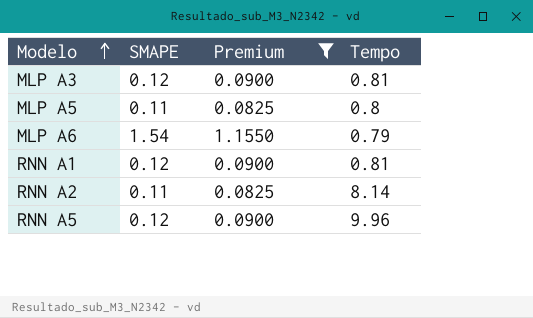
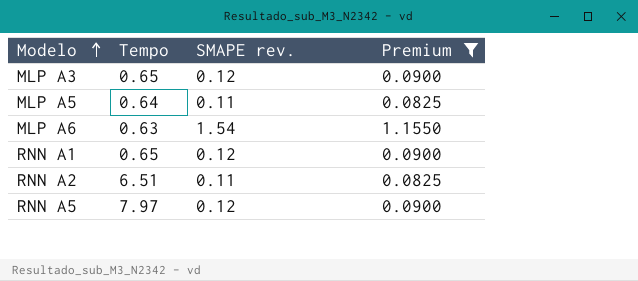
column Tempo | position: 4 -> 2
column name: SMAPE -> SMAPE rev.
MLP A3 | Tempo: 0.81 -> 0.65
MLP A5 | Tempo: 0.8 -> 0.64
MLP A6 | Tempo: 0.79 -> 0.63
RNN A1 | Tempo: 0.81 -> 0.65
RNN A2 | Tempo: 8.14 -> 6.51
RNN A5 | Tempo: 9.96 -> 7.97

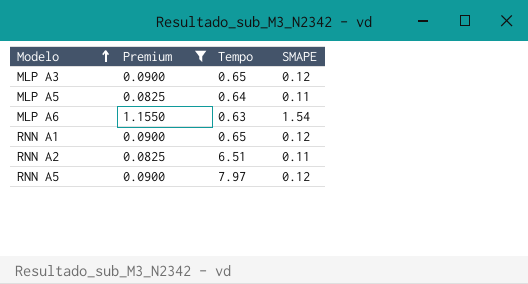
column Premium | position: 4 -> 2
column name: SMAPE rev. -> SMAPE

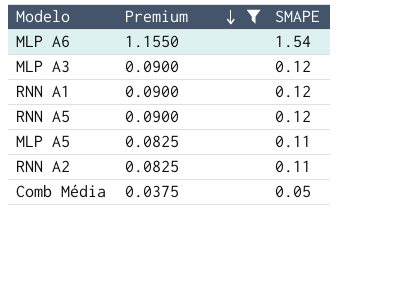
row order: Modelo ascending -> Premium descending
column Tempo | position: 3 -> none
row Comb Média: none -> 0.0375 | 0.05

